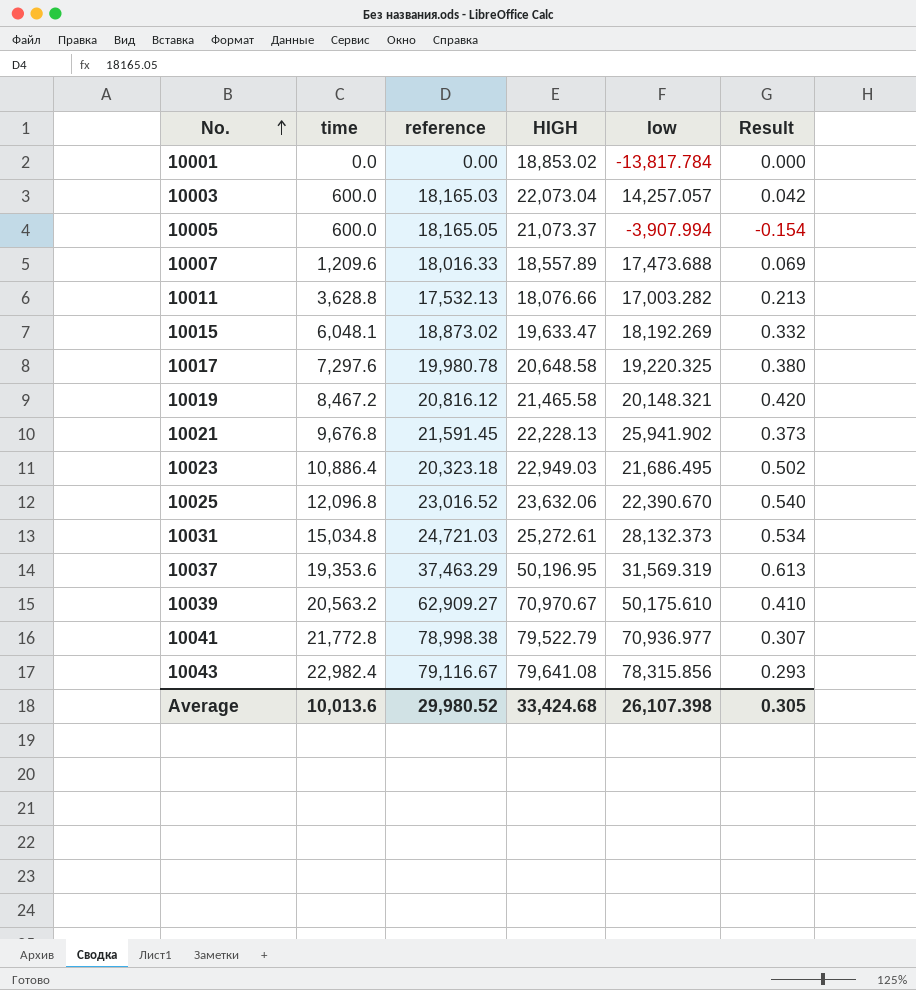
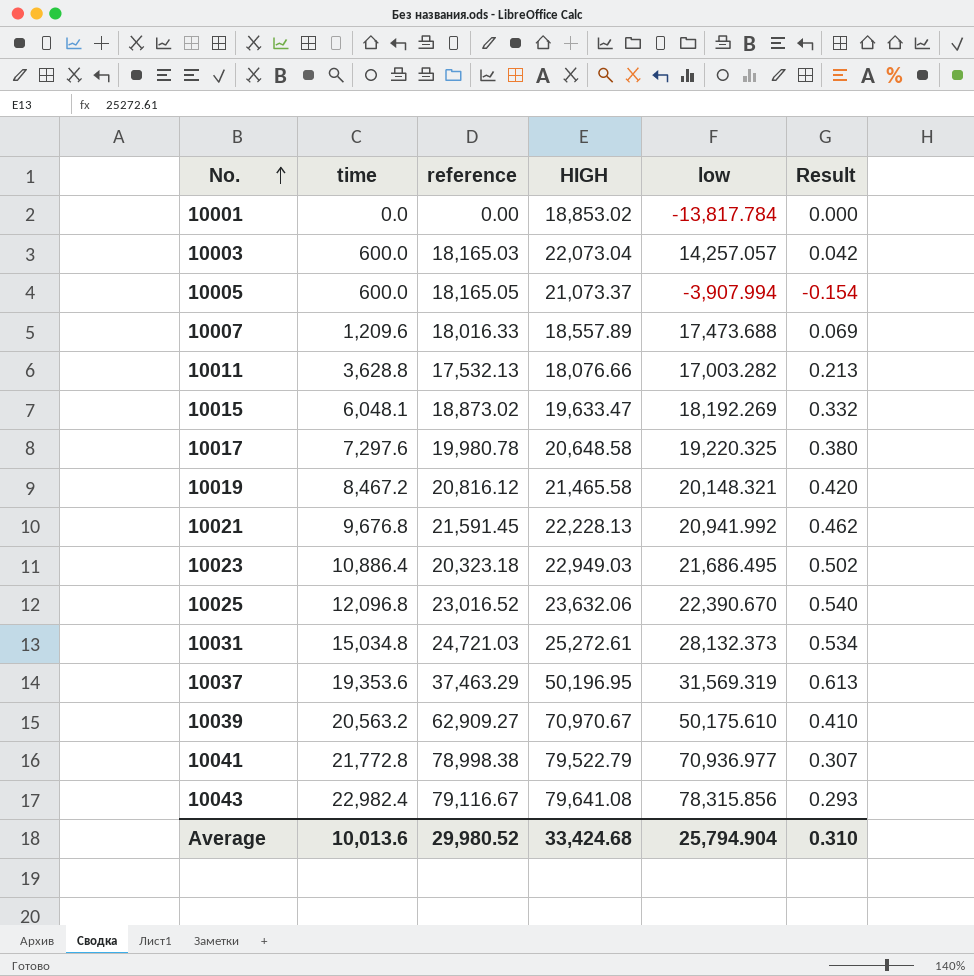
10021 | low: 25,941.902 -> 20,941.992
10021 | Result: 0.373 -> 0.462
Average | low: 26,107.398 -> 25,794.904
Average | Result: 0.305 -> 0.310

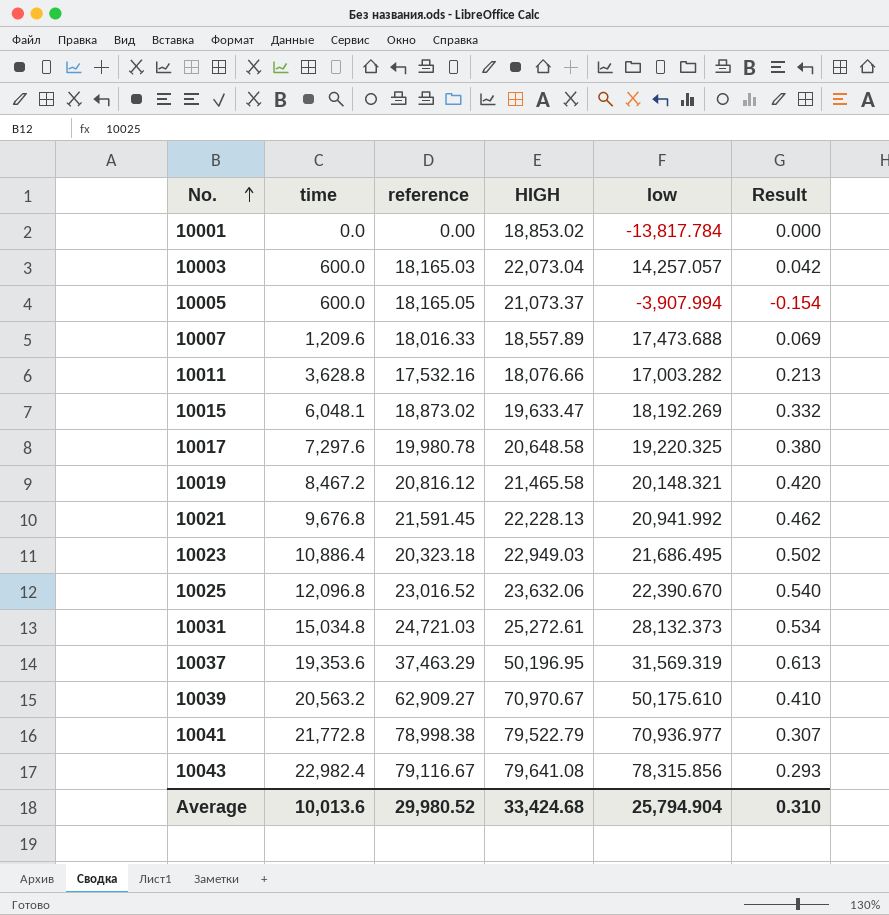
10011 | reference: 17,532.13 -> 17,532.16

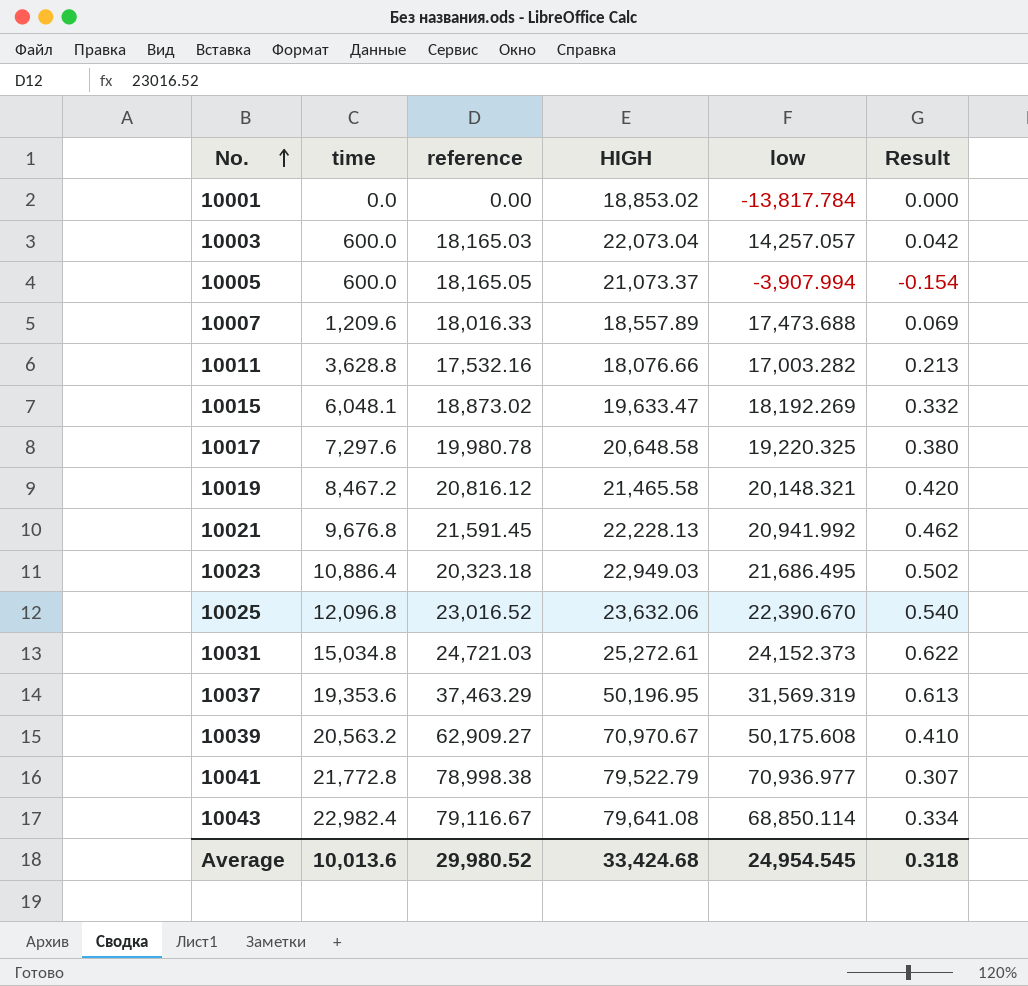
10031 | low: 28,132.373 -> 24,152.373
10031 | Result: 0.534 -> 0.622
10039 | low: 50,175.610 -> 50,175.608
10043 | low: 78,315.856 -> 68,850.114
10043 | Result: 0.293 -> 0.334
Average | low: 25,794.904 -> 24,954.545
Average | Result: 0.310 -> 0.318

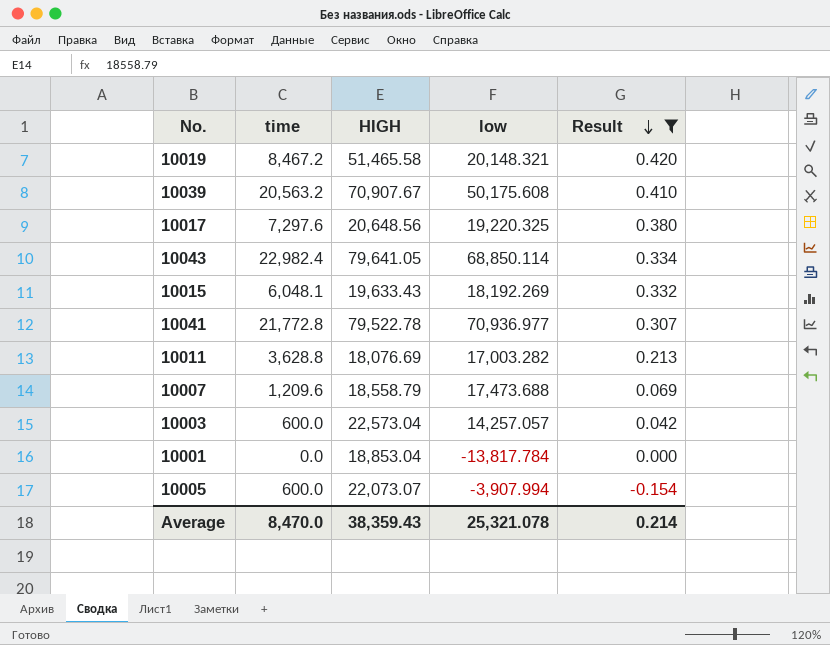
filter: none -> Result <= 0.420
row order: No. ascending -> Result descending
column reference | position: 3 -> none
10019 | HIGH: 21,465.58 -> 51,465.58
10039 | HIGH: 70,970.67 -> 70,907.67
10017 | HIGH: 20,648.58 -> 20,648.56
10043 | HIGH: 79,641.08 -> 79,641.05
10015 | HIGH: 19,633.47 -> 19,633.43
10041 | HIGH: 79,522.79 -> 79,522.78
10011 | HIGH: 18,076.66 -> 18,076.69
10007 | HIGH: 18,557.89 -> 18,558.79
10003 | HIGH: 22,073.04 -> 22,573.04
10001 | HIGH: 18,853.02 -> 18,853.04
10005 | HIGH: 21,073.37 -> 22,073.07
Average | time: 10,013.6 -> 8,470.0
Average | HIGH: 33,424.68 -> 38,359.43
Average | low: 24,954.545 -> 25,321.078
Average | Result: 0.318 -> 0.214

